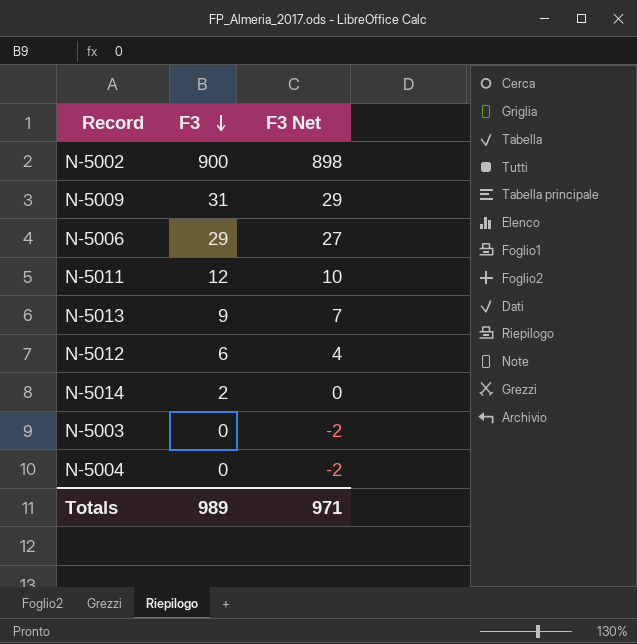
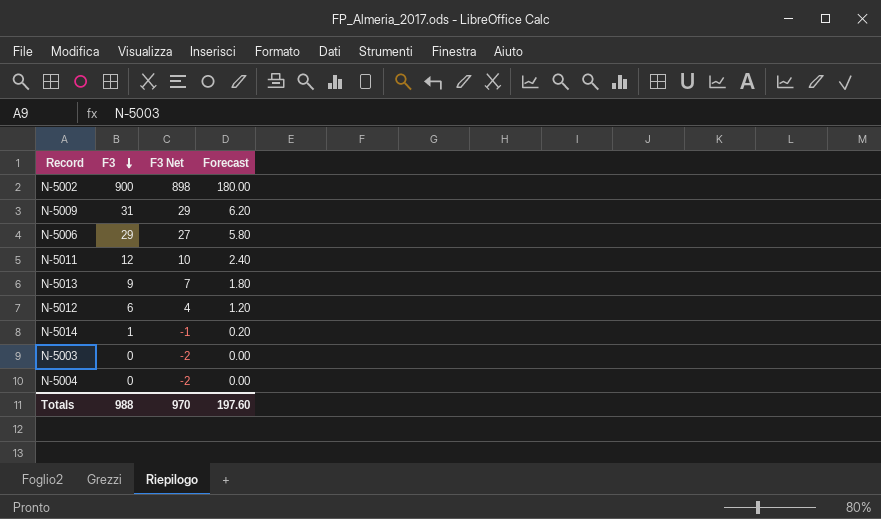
column Forecast | formula: none -> [F3] * 0.2
N-5014 | F3: 2 -> 1
N-5014 | F3 Net: 0 -> -1
Totals | F3: 989 -> 988
Totals | F3 Net: 971 -> 970

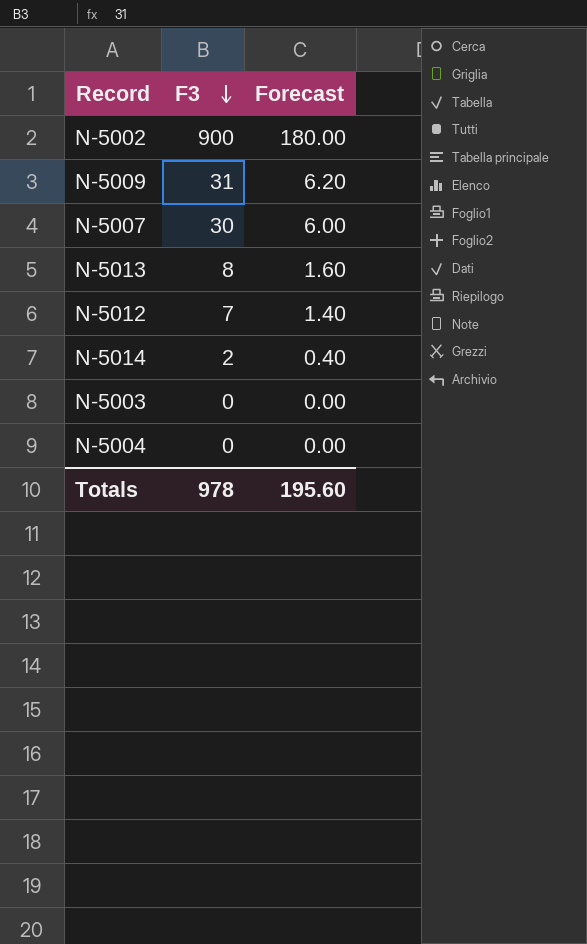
column F3 Net | formula: [F3] - 2 -> none
row N-5006: 29 | 27 | 5.80 -> none
row N-5011: 12 | 10 | 2.40 -> none
row N-5007: none -> 30 | 6.00
N-5013 | F3: 9 -> 8
N-5013 | Forecast: 1.80 -> 1.60
N-5012 | F3: 6 -> 7
N-5012 | Forecast: 1.20 -> 1.40
N-5014 | F3: 1 -> 2
N-5014 | Forecast: 0.20 -> 0.40
Totals | F3: 988 -> 978
Totals | Forecast: 197.60 -> 195.60

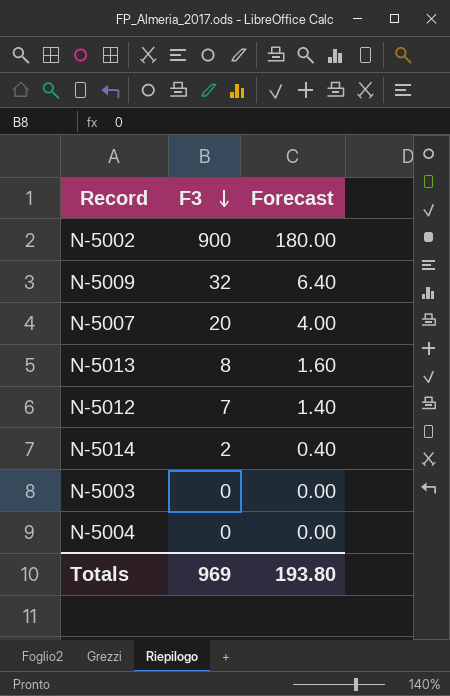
N-5009 | F3: 31 -> 32
N-5009 | Forecast: 6.20 -> 6.40
N-5007 | F3: 30 -> 20
N-5007 | Forecast: 6.00 -> 4.00
Totals | F3: 978 -> 969
Totals | Forecast: 195.60 -> 193.80

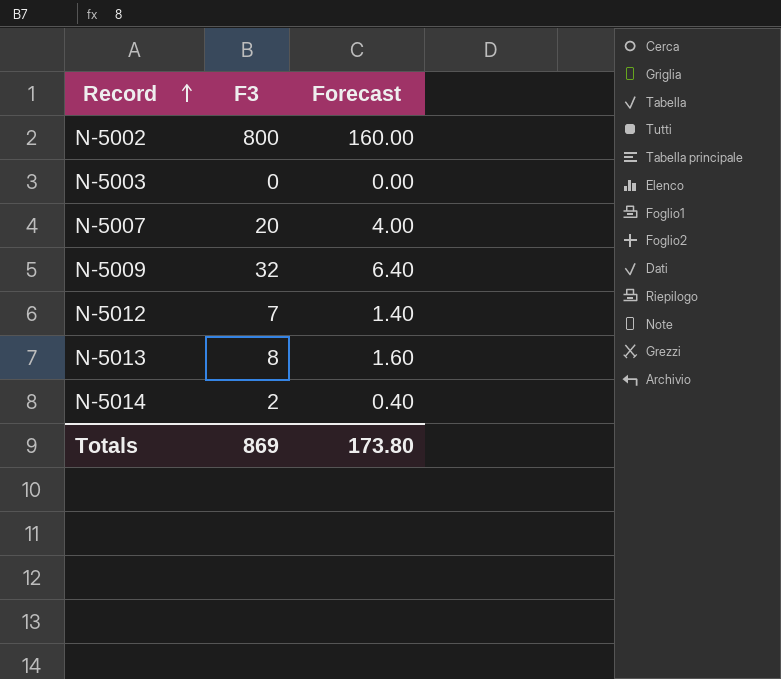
row order: F3 descending -> Record ascending
row N-5004: 0 | 0.00 -> none
N-5002 | F3: 900 -> 800
N-5002 | Forecast: 180.00 -> 160.00
Totals | F3: 969 -> 869
Totals | Forecast: 193.80 -> 173.80

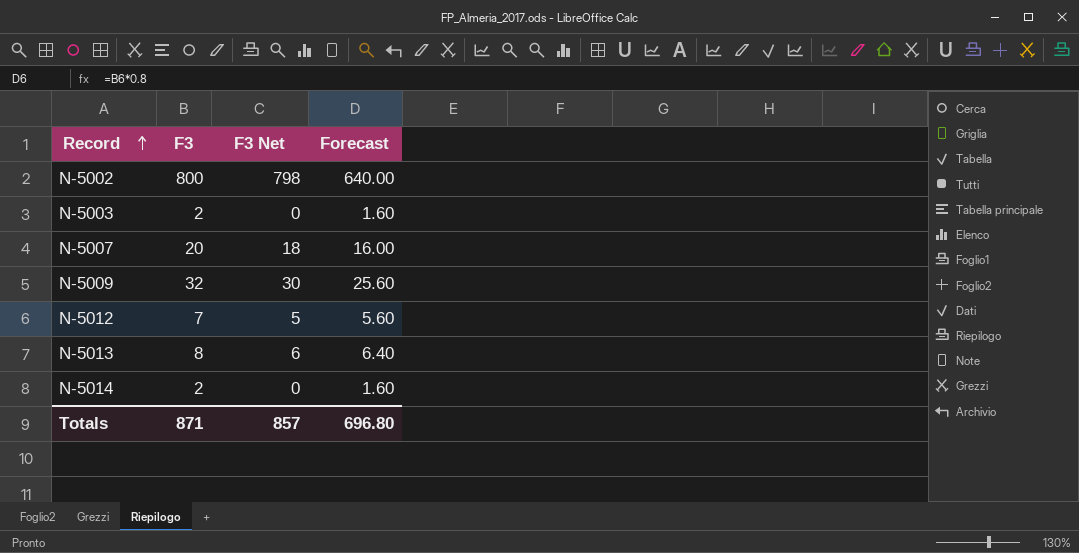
column F3 Net | formula: none -> [F3] - 2
column Forecast | formula: [F3] * 0.2 -> [F3] * 0.8
N-5003 | F3: 0 -> 2
Totals | F3: 869 -> 871
Totals | Forecast: 173.80 -> 696.80

